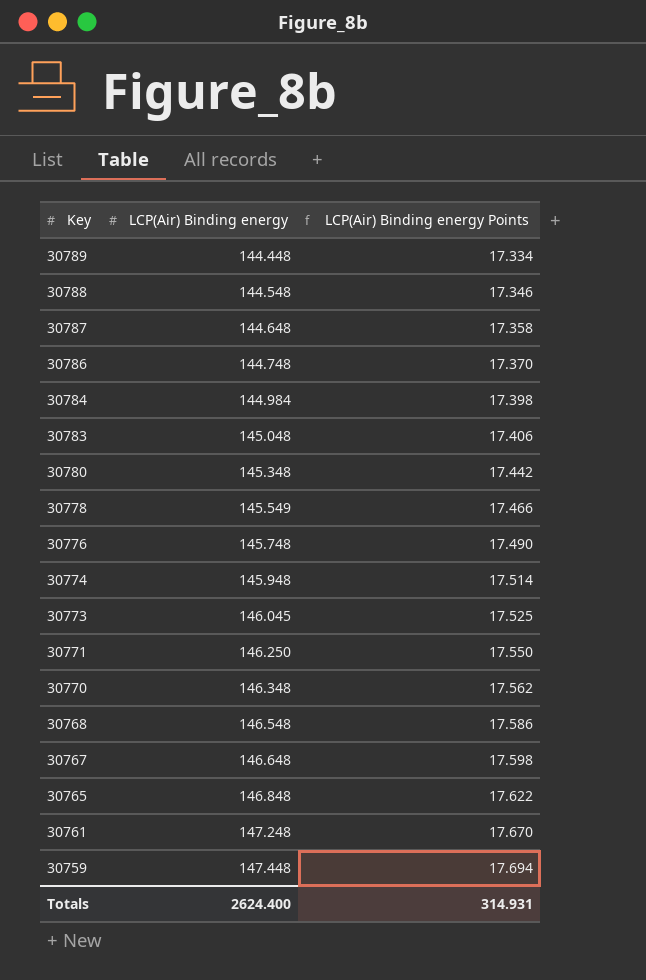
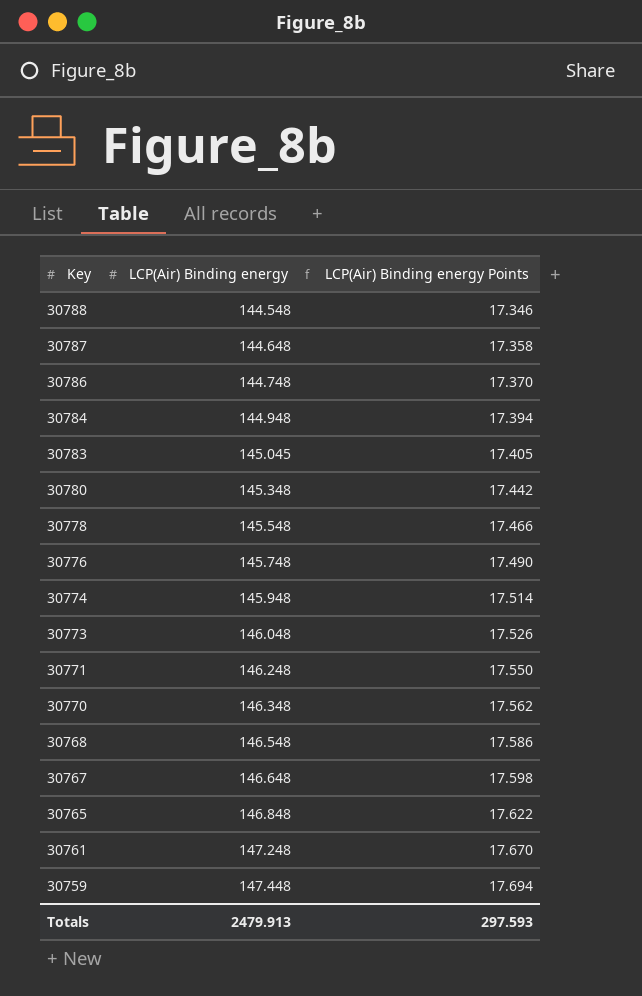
row 30789: 144.448 | 17.334 -> none
30784 | LCP(Air) Binding energy: 144.984 -> 144.948
30784 | LCP(Air) Binding energy Points: 17.398 -> 17.394
30783 | LCP(Air) Binding energy: 145.048 -> 145.045
30783 | LCP(Air) Binding energy Points: 17.406 -> 17.405
30778 | LCP(Air) Binding energy: 145.549 -> 145.548
30773 | LCP(Air) Binding energy: 146.045 -> 146.048
30773 | LCP(Air) Binding energy Points: 17.525 -> 17.526
30771 | LCP(Air) Binding energy: 146.250 -> 146.248
Totals | LCP(Air) Binding energy: 2624.400 -> 2479.913
Totals | LCP(Air) Binding energy Points: 314.931 -> 297.593

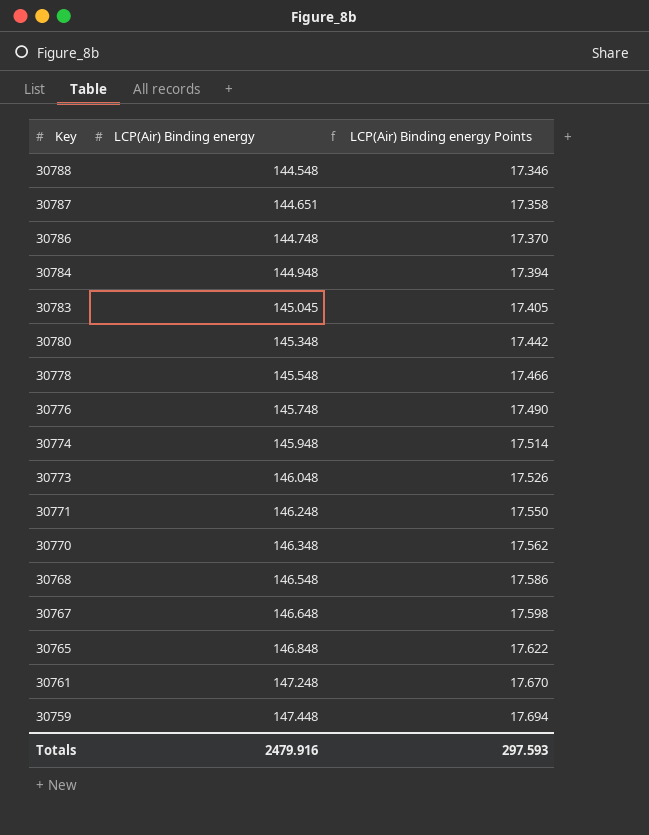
30787 | LCP(Air) Binding energy: 144.648 -> 144.651
Totals | LCP(Air) Binding energy: 2479.913 -> 2479.916

